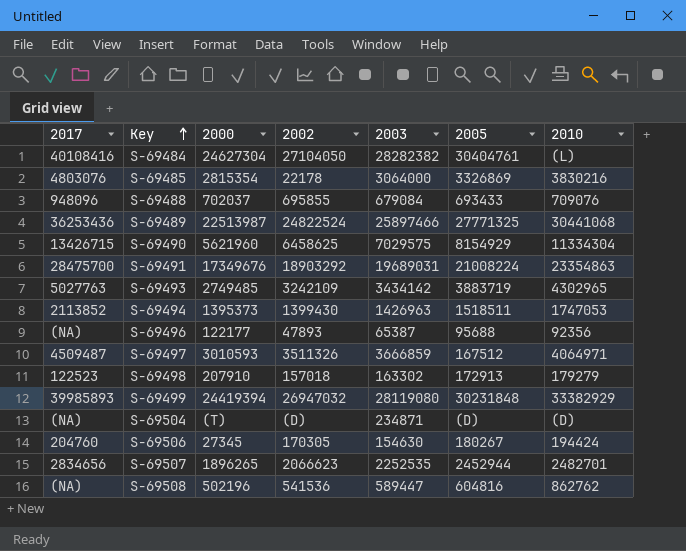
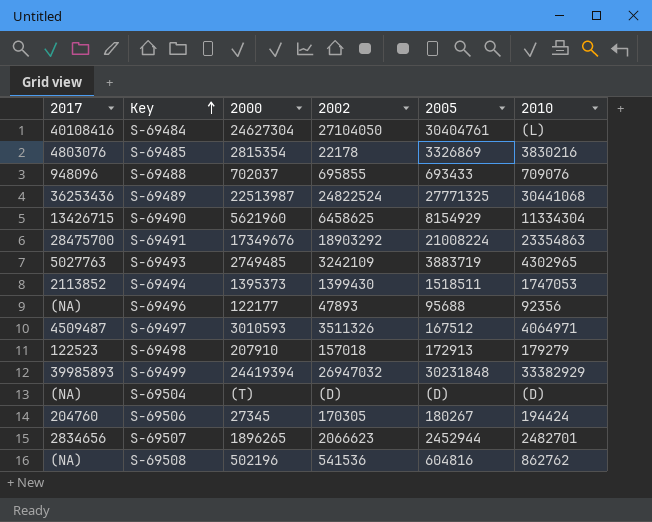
column 2003 | position: 5 -> none

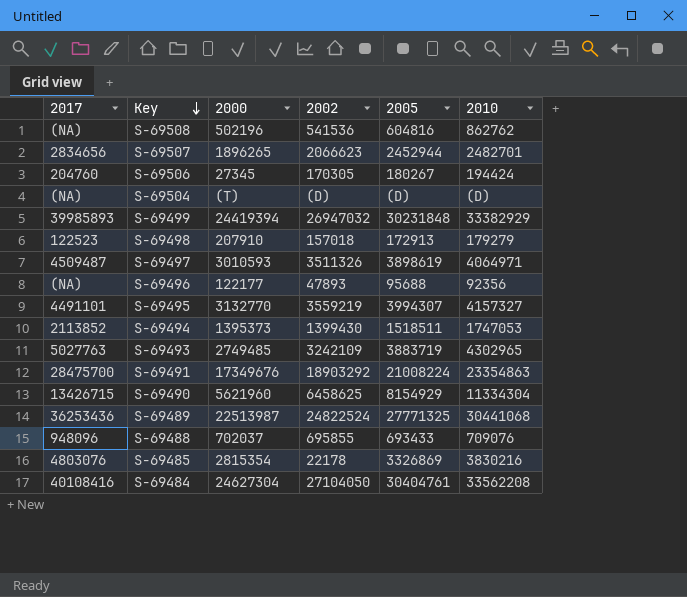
row order: Key ascending -> Key descending
S-69497 | 2005: 167512 -> 3898619
row S-69495: none -> 4491101 | 3132770 | 3559219 | 3994307 | 4157327
S-69484 | 2010: (L) -> 33562208

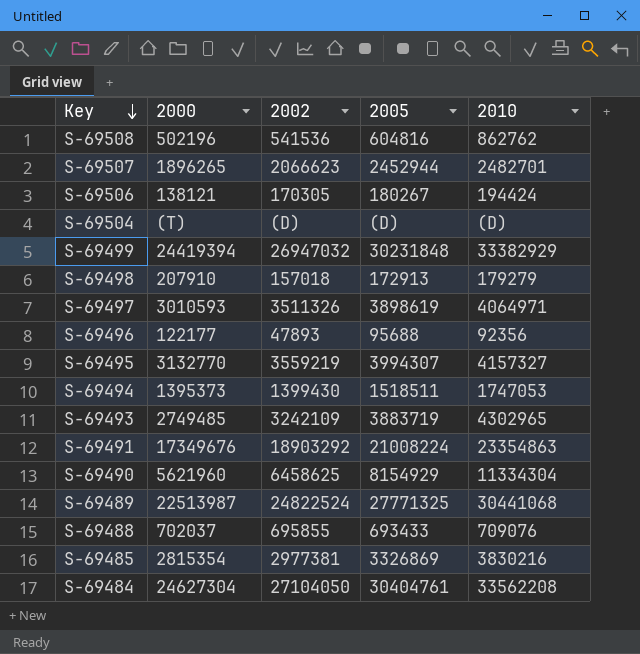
column 2017 | position: 1 -> none
S-69506 | 2000: 27345 -> 138121
S-69485 | 2002: 22178 -> 2977381

